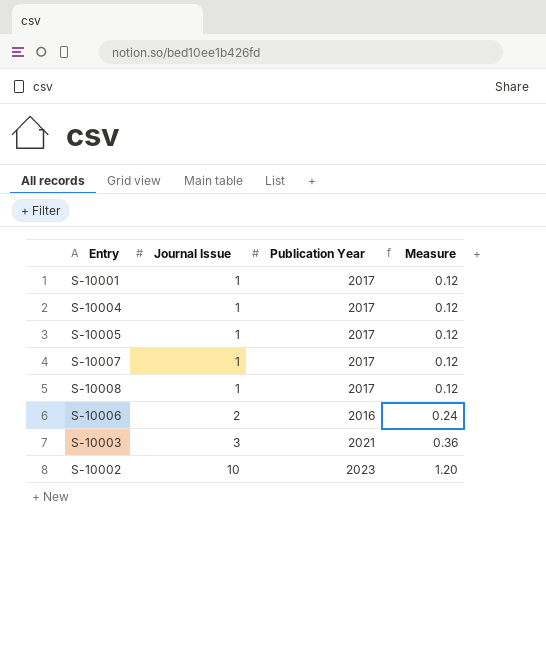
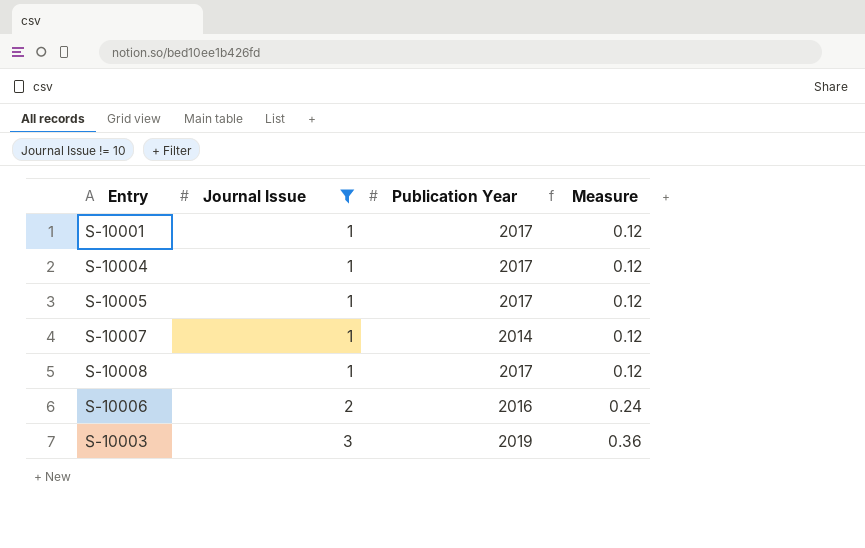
filter: none -> Journal Issue != 10
S-10007 | Publication Year: 2017 -> 2014
S-10003 | Publication Year: 2021 -> 2019

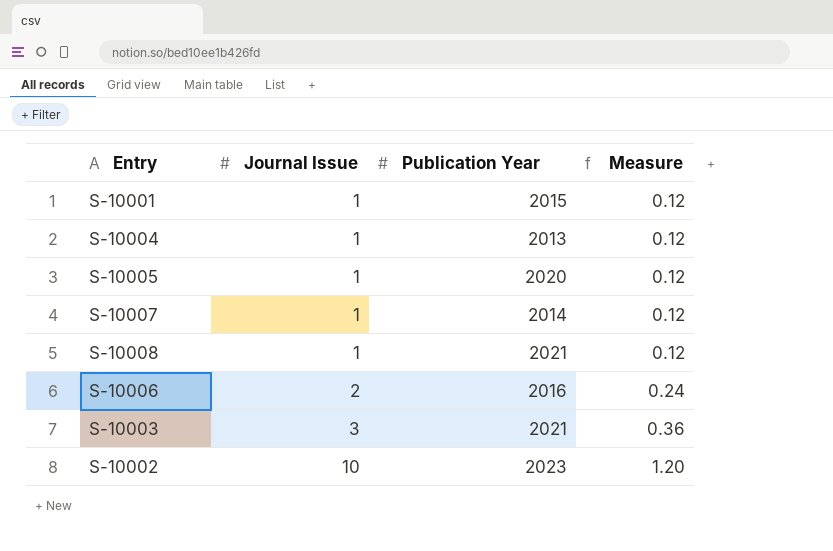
filter: Journal Issue != 10 -> none
S-10001 | Publication Year: 2017 -> 2015
S-10004 | Publication Year: 2017 -> 2013
S-10005 | Publication Year: 2017 -> 2020
S-10008 | Publication Year: 2017 -> 2021
S-10003 | Publication Year: 2019 -> 2021

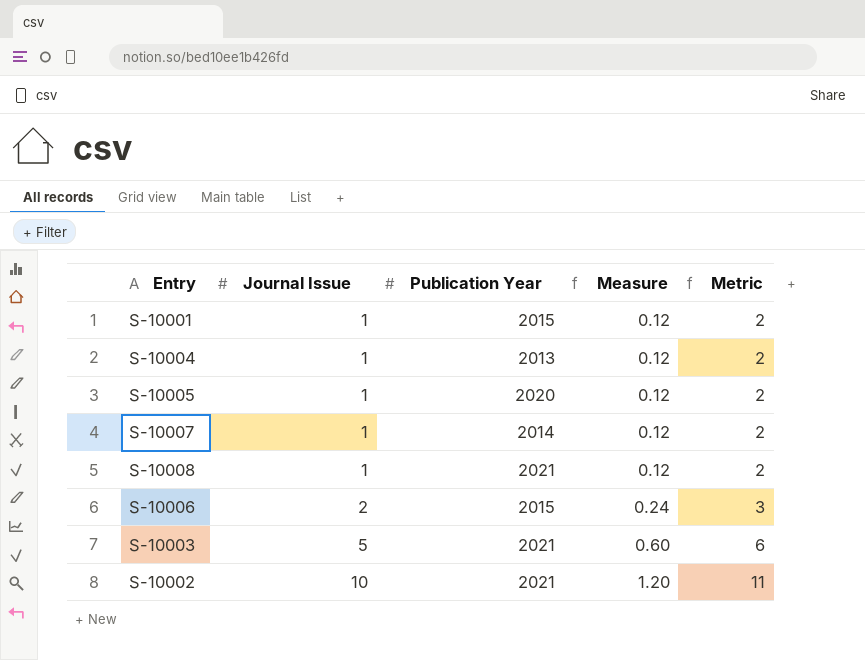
column Metric | formula: none -> [Journal Issue] + 1
S-10006 | Publication Year: 2016 -> 2015
S-10003 | Journal Issue: 3 -> 5
S-10003 | Measure: 0.36 -> 0.60
S-10002 | Publication Year: 2023 -> 2021

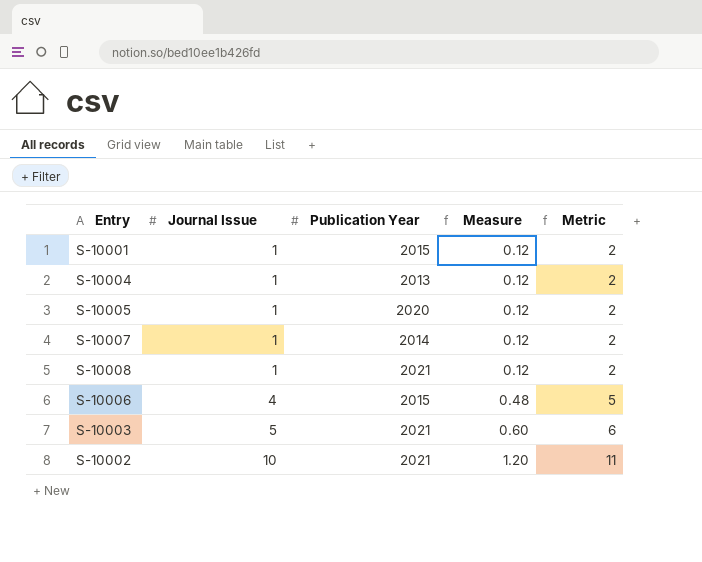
S-10006 | Journal Issue: 2 -> 4
S-10006 | Measure: 0.24 -> 0.48
S-10006 | Metric: 3 -> 5

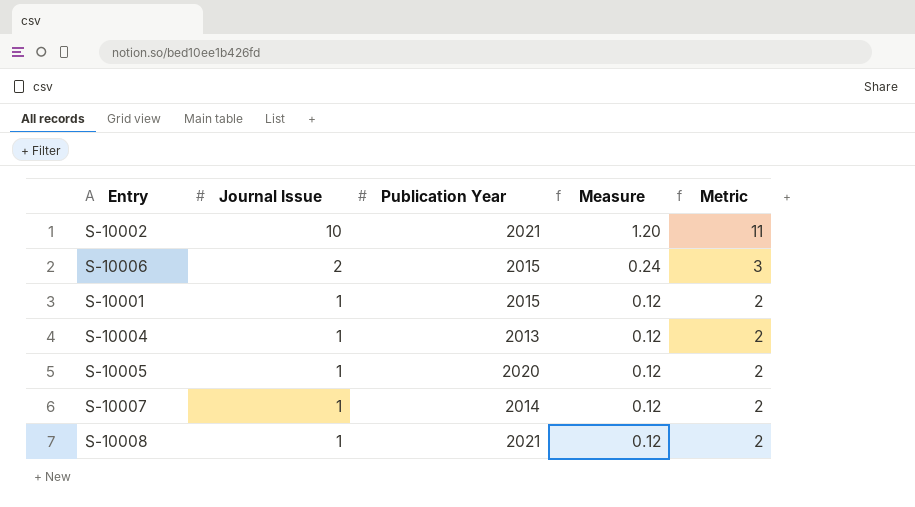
row order: Journal Issue ascending -> Journal Issue descending
row S-10003: 5 | 2021 | 0.60 | 6 -> none
S-10006 | Journal Issue: 4 -> 2
S-10006 | Measure: 0.48 -> 0.24
S-10006 | Metric: 5 -> 3

